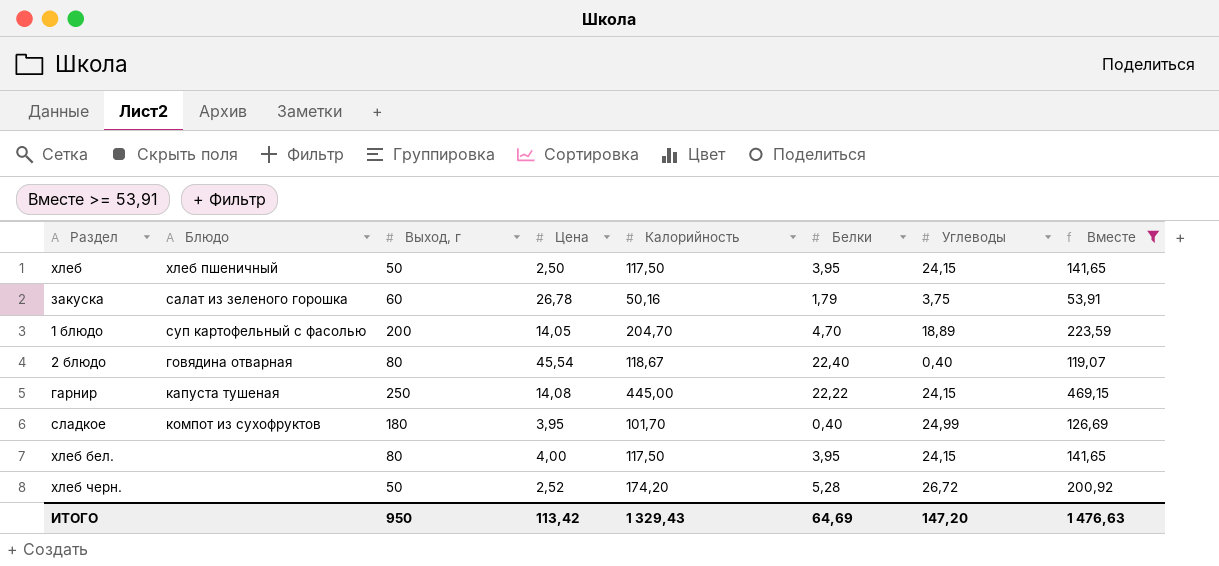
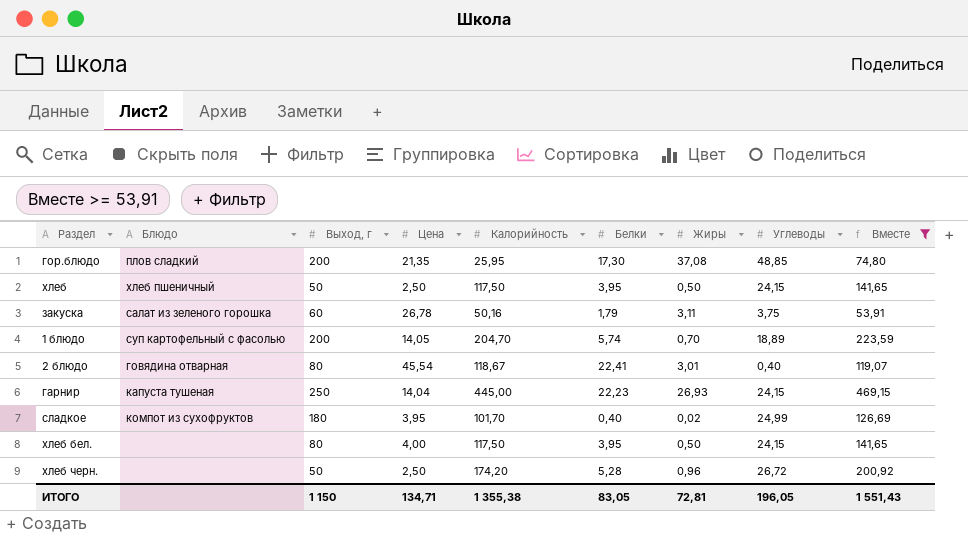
column Жиры | position: none -> 7
row гор.блюдо: none -> плов сладкий | 200 | 21,35 | 25,95 | 17,30 | 37,08 | 48,85 | 74,80
1 блюдо | Белки: 4,70 -> 5,74
2 блюдо | Белки: 22,40 -> 22,41
гарнир | Цена: 14,08 -> 14,04
гарнир | Белки: 22,22 -> 22,23
хлеб черн. | Цена: 2,52 -> 2,50
ИТОГО | Выход, г: 950 -> 1 150
ИТОГО | Цена: 113,42 -> 134,71
ИТОГО | Калорийность: 1 329,43 -> 1 355,38
ИТОГО | Белки: 64,69 -> 83,05
ИТОГО | Углеводы: 147,20 -> 196,05
ИТОГО | Вместе: 1 476,63 -> 1 551,43

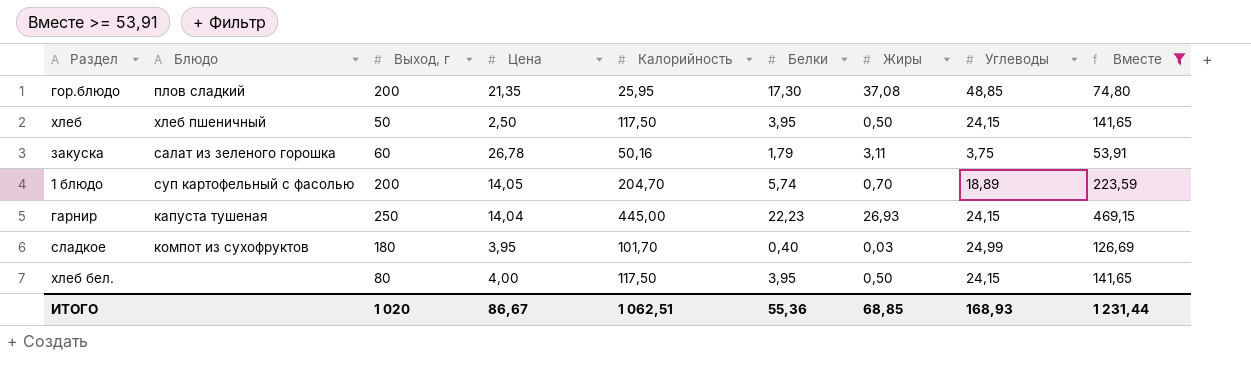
row 2 блюдо: говядина отварная | 80 | 45,54 | 118,67 | 22,41 | 3,01 | 0,40 | 119,07 -> none
row хлеб черн.: none | 50 | 2,50 | 174,20 | 5,28 | 0,96 | 26,72 | 200,92 -> none
сладкое | Жиры: 0,02 -> 0,03
ИТОГО | Выход, г: 1 150 -> 1 020
ИТОГО | Цена: 134,71 -> 86,67
ИТОГО | Калорийность: 1 355,38 -> 1 062,51
ИТОГО | Белки: 83,05 -> 55,36
ИТОГО | Жиры: 72,81 -> 68,85
ИТОГО | Углеводы: 196,05 -> 168,93
ИТОГО | Вместе: 1 551,43 -> 1 231,44

